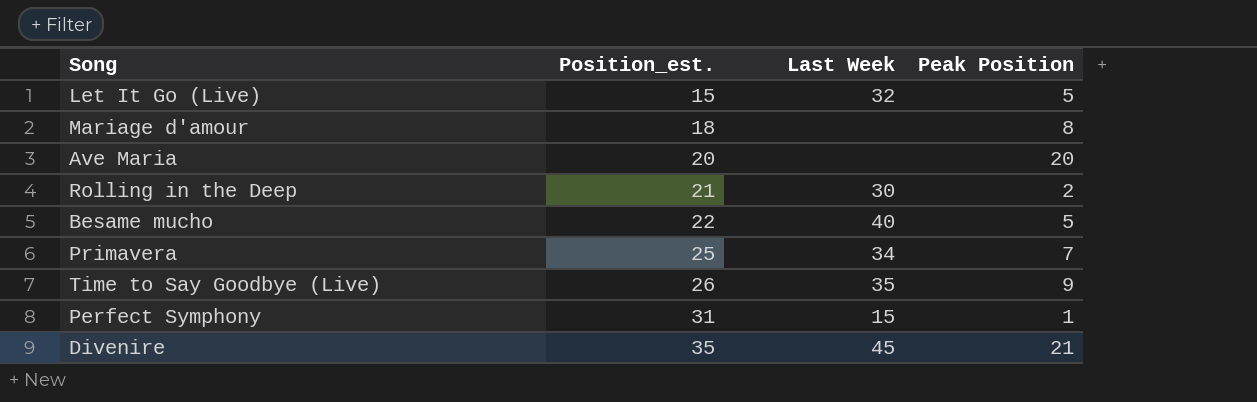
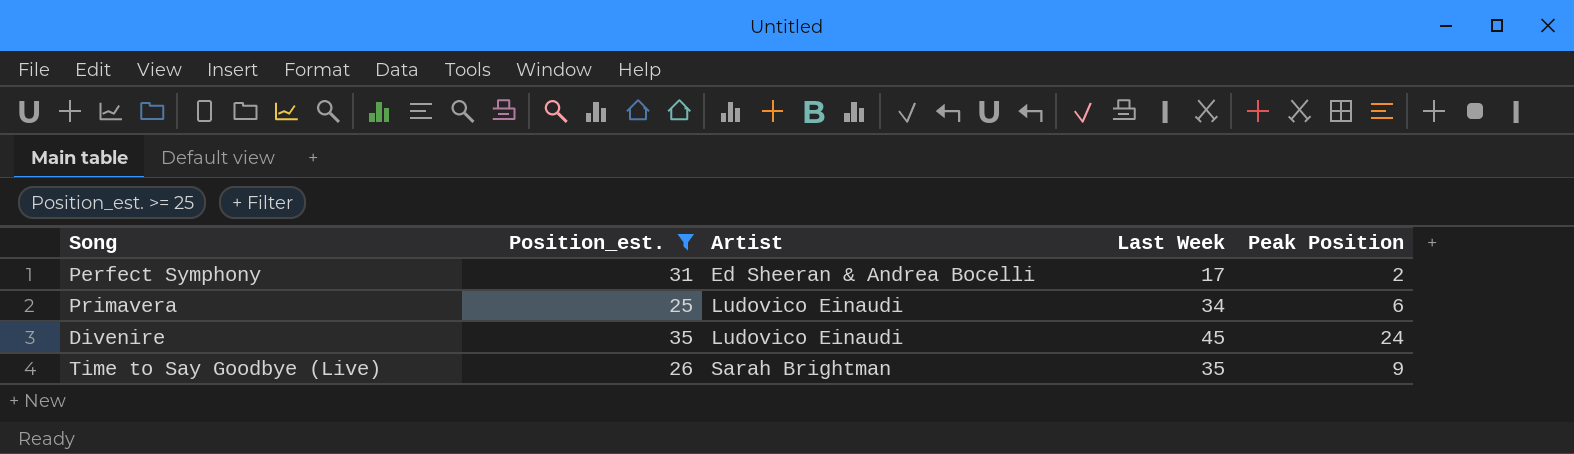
filter: none -> Position_est. >= 25
row order: Position_est. ascending -> Artist ascending
column Artist | position: none -> 3
Perfect Symphony | Last Week: 15 -> 17
Perfect Symphony | Peak Position: 1 -> 2
Primavera | Peak Position: 7 -> 6
Divenire | Peak Position: 21 -> 24

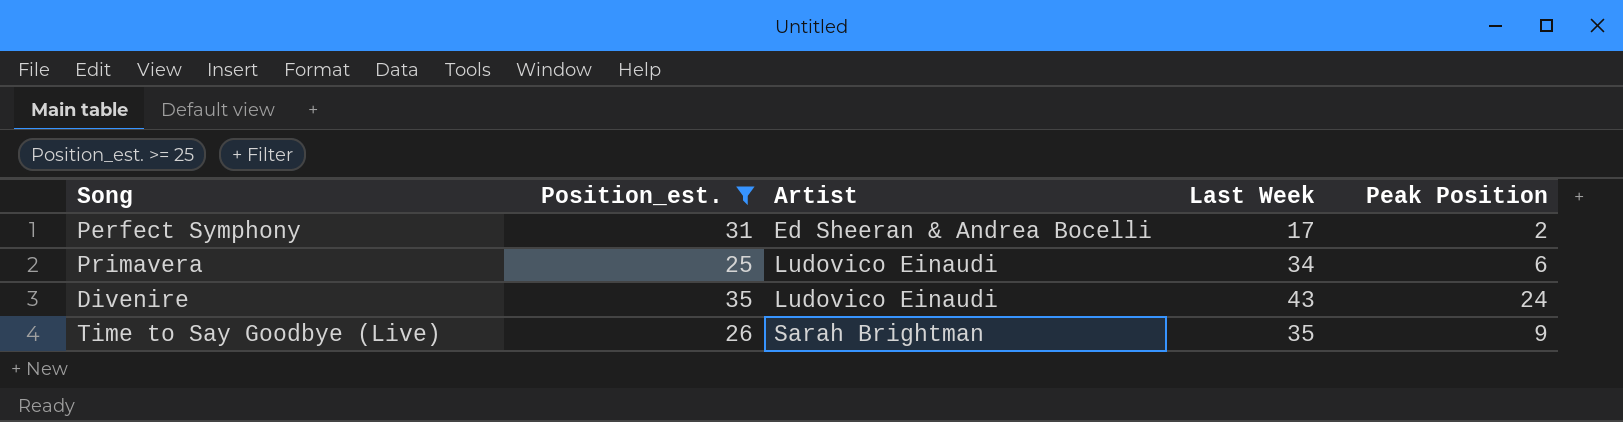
Divenire | Last Week: 45 -> 43

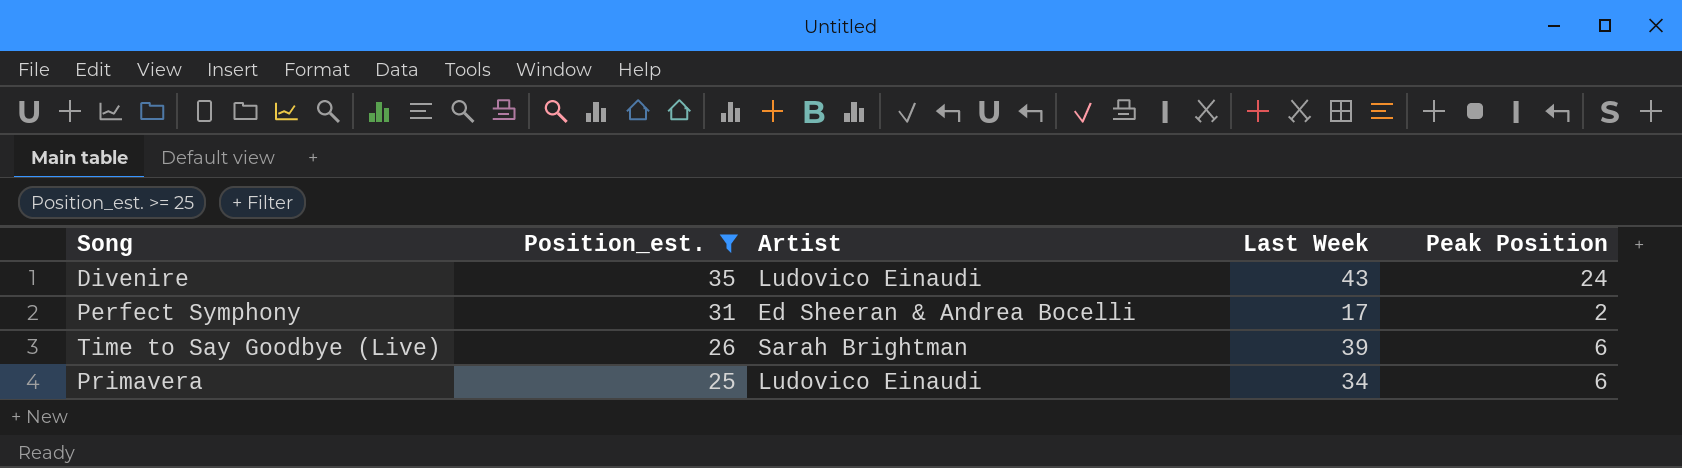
row order: Artist ascending -> Position_est. descending
Time to Say Goodbye (Live) | Last Week: 35 -> 39
Time to Say Goodbye (Live) | Peak Position: 9 -> 6

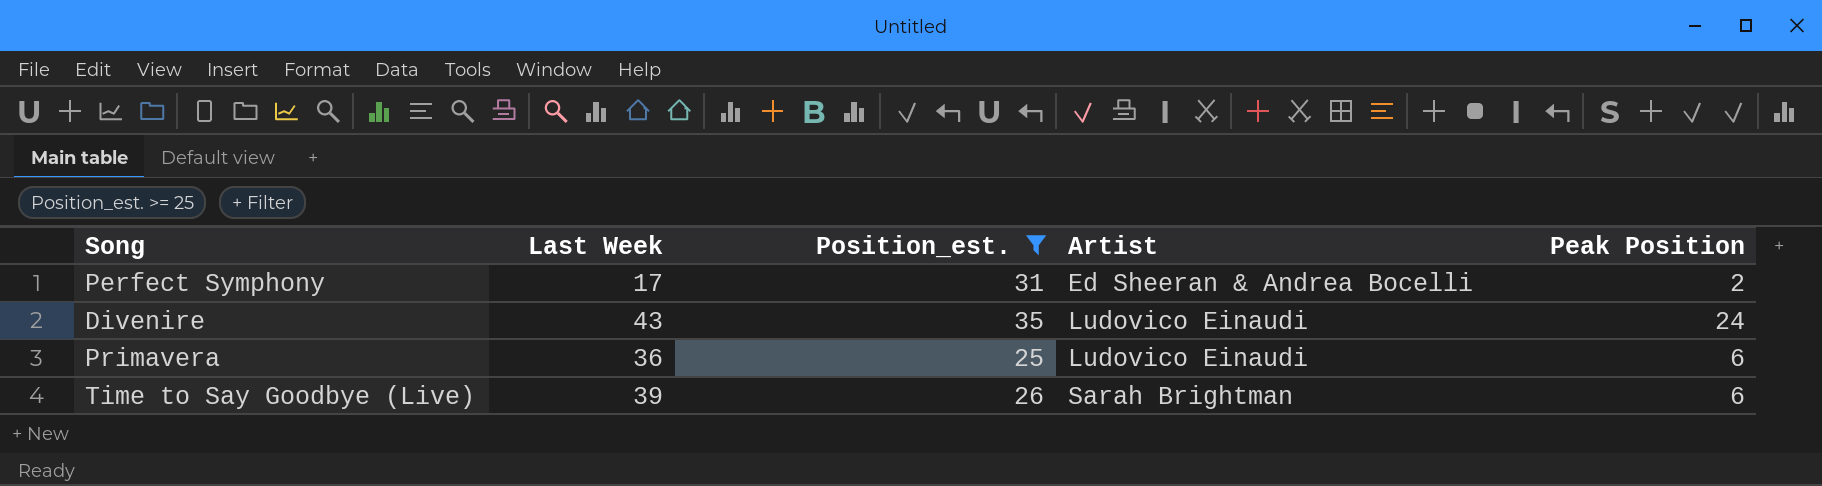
row order: Position_est. descending -> Artist ascending
column Last Week | position: 4 -> 2
Primavera | Last Week: 34 -> 36

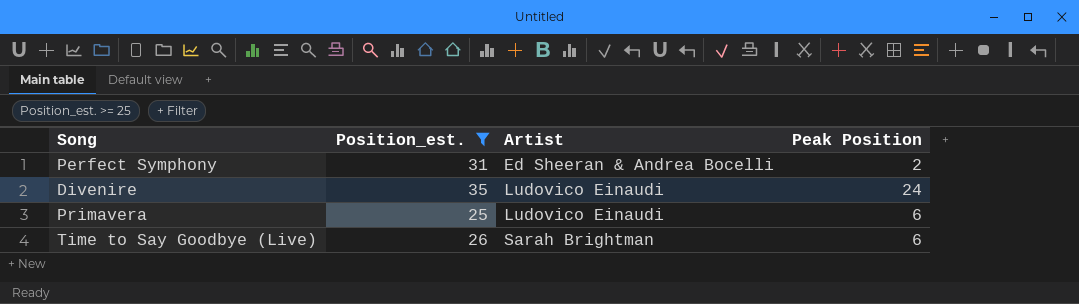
column Last Week | position: 2 -> none

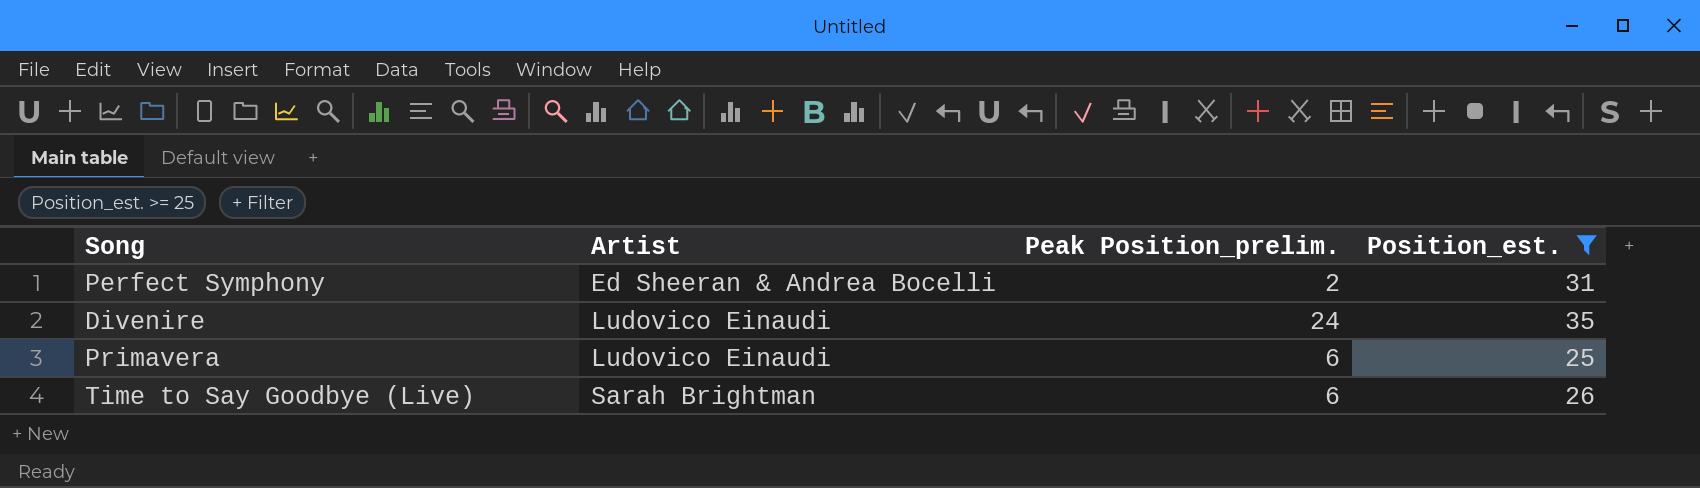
column name: Peak Position -> Peak Position_prelim.
column Position_est. | position: 2 -> 4

